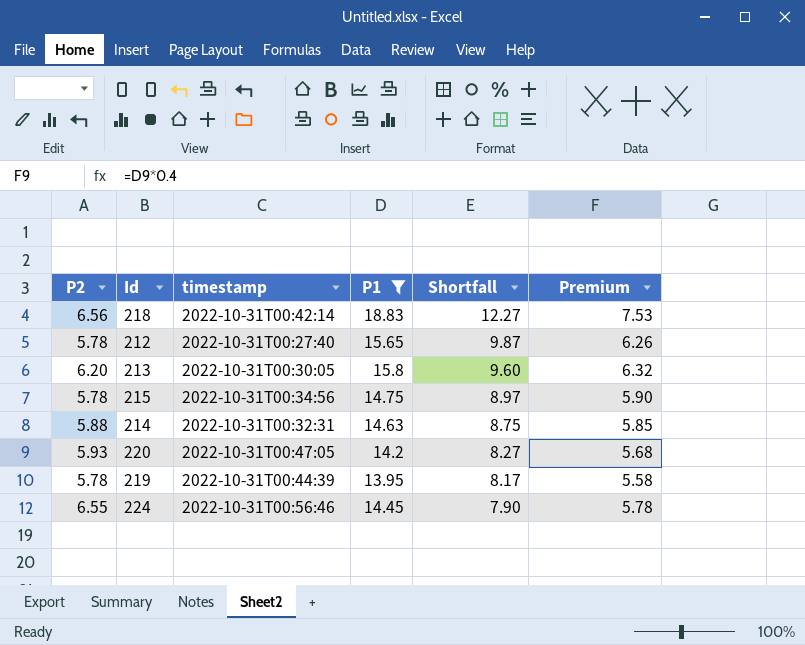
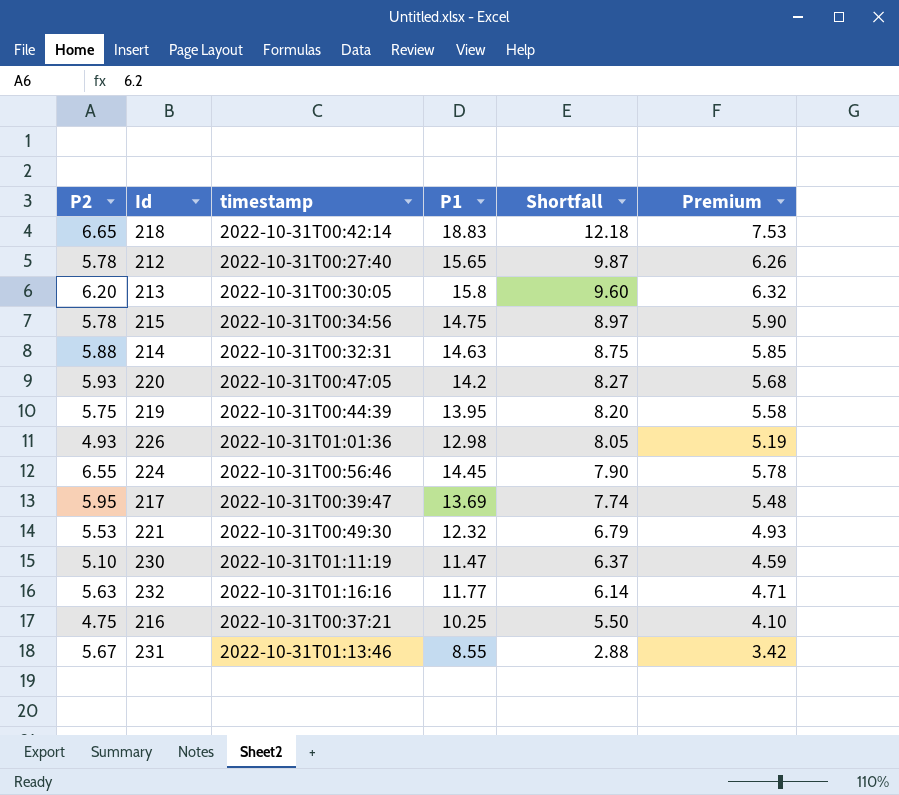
filter: P1 >= 13.95 -> none
218 | P2: 6.56 -> 6.65
218 | Shortfall: 12.27 -> 12.18
219 | P2: 5.78 -> 5.75
219 | Shortfall: 8.17 -> 8.20

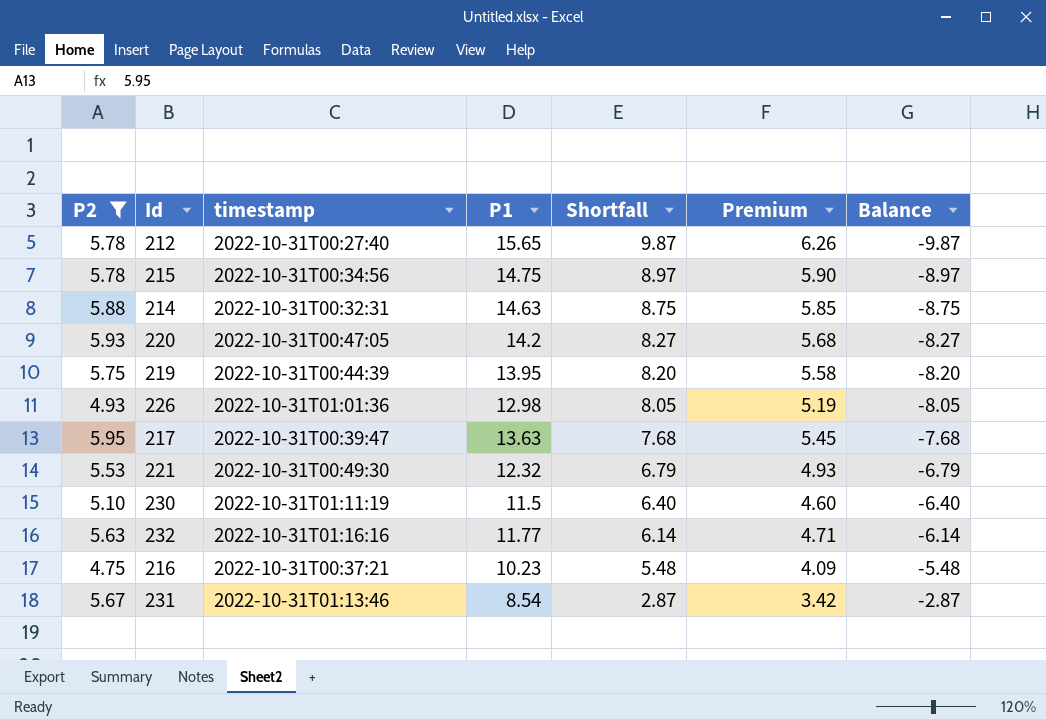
filter: none -> P2 <= 5.95
column Balance | formula: none -> [P2] - [P1]
217 | P1: 13.69 -> 13.63
217 | Shortfall: 7.74 -> 7.68
217 | Premium: 5.48 -> 5.45
230 | P1: 11.47 -> 11.5
230 | Shortfall: 6.37 -> 6.40
230 | Premium: 4.59 -> 4.60
216 | P1: 10.25 -> 10.23
216 | Shortfall: 5.50 -> 5.48
216 | Premium: 4.10 -> 4.09
231 | P1: 8.55 -> 8.54
231 | Shortfall: 2.88 -> 2.87

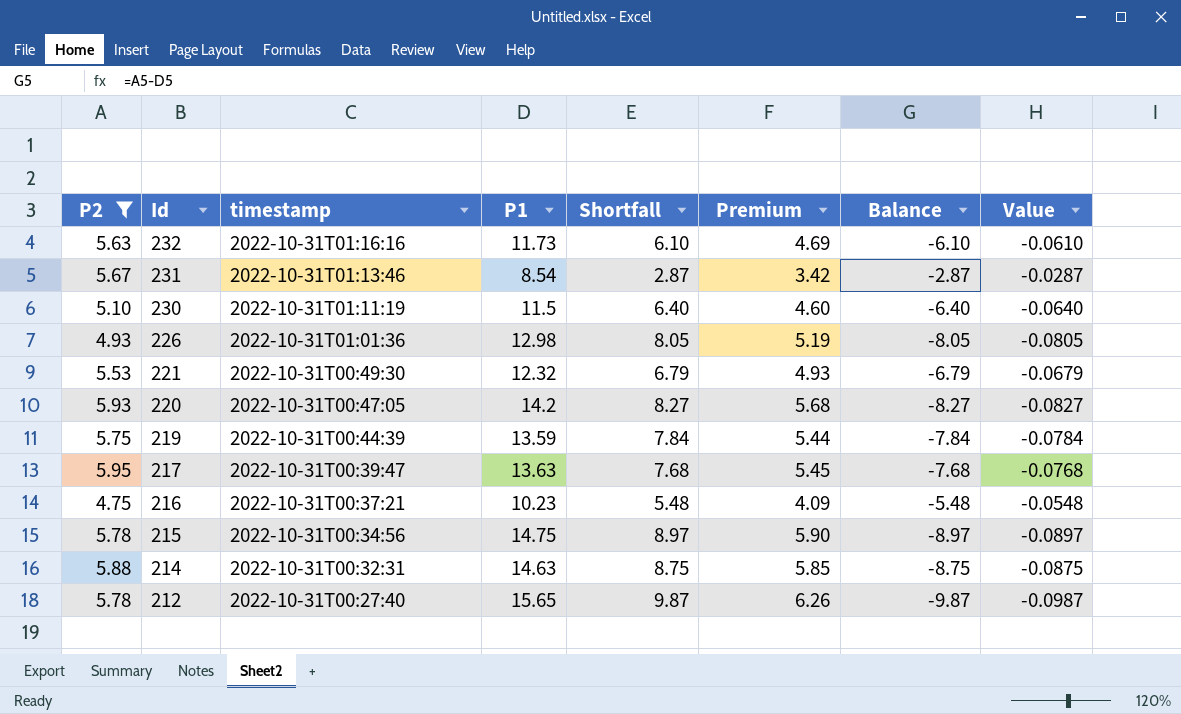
row order: Shortfall descending -> Id descending
column Value | formula: none -> [Balance] * 0.01
232 | P1: 11.77 -> 11.73
232 | Shortfall: 6.14 -> 6.10
232 | Premium: 4.71 -> 4.69
232 | Balance: -6.14 -> -6.10
219 | P1: 13.95 -> 13.59
219 | Shortfall: 8.20 -> 7.84
219 | Premium: 5.58 -> 5.44
219 | Balance: -8.20 -> -7.84

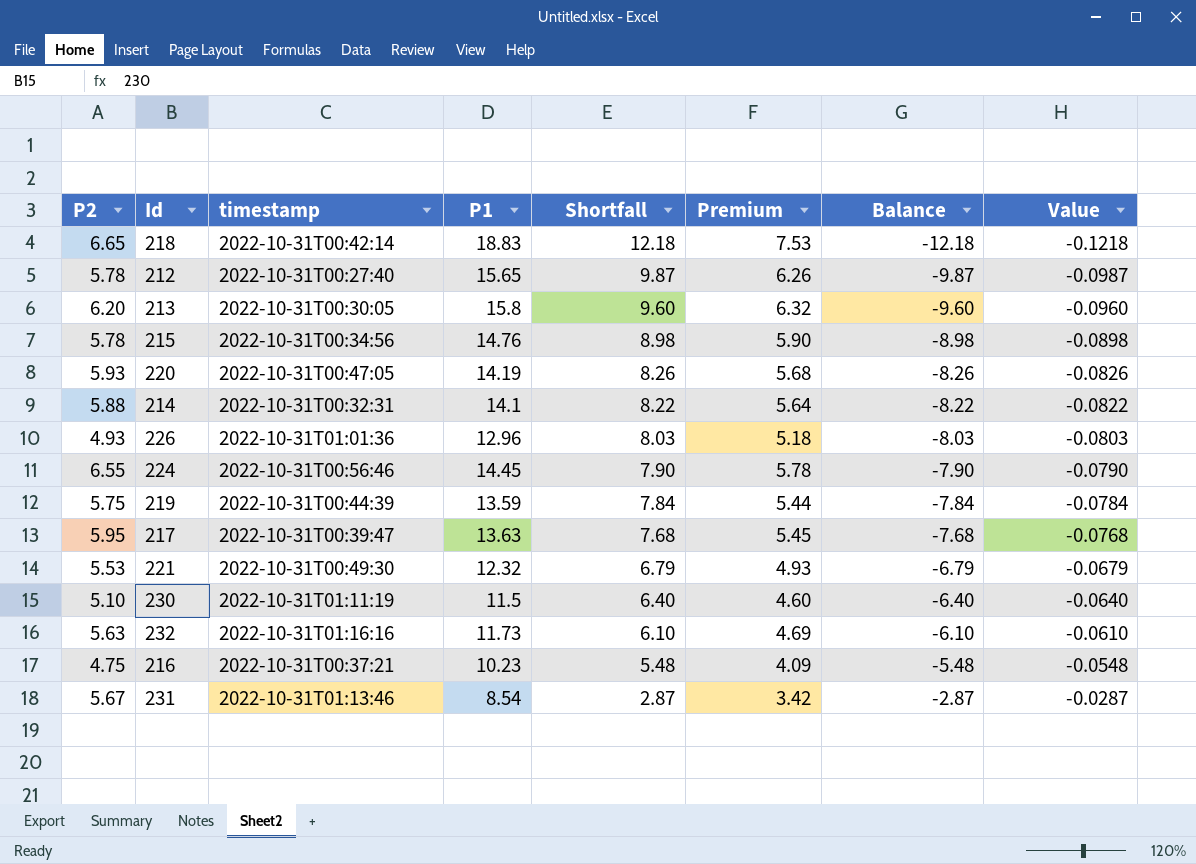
filter: P2 <= 5.95 -> none
row order: Id descending -> Shortfall descending
215 | P1: 14.75 -> 14.76
215 | Shortfall: 8.97 -> 8.98
215 | Balance: -8.97 -> -8.98
215 | Value: -0.0897 -> -0.0898
220 | P1: 14.2 -> 14.19
220 | Shortfall: 8.27 -> 8.26
220 | Balance: -8.27 -> -8.26
220 | Value: -0.0827 -> -0.0826
214 | P1: 14.63 -> 14.1
214 | Shortfall: 8.75 -> 8.22
214 | Premium: 5.85 -> 5.64
214 | Balance: -8.75 -> -8.22
214 | Value: -0.0875 -> -0.0822
226 | P1: 12.98 -> 12.96
226 | Shortfall: 8.05 -> 8.03
226 | Premium: 5.19 -> 5.18
226 | Balance: -8.05 -> -8.03
226 | Value: -0.0805 -> -0.0803

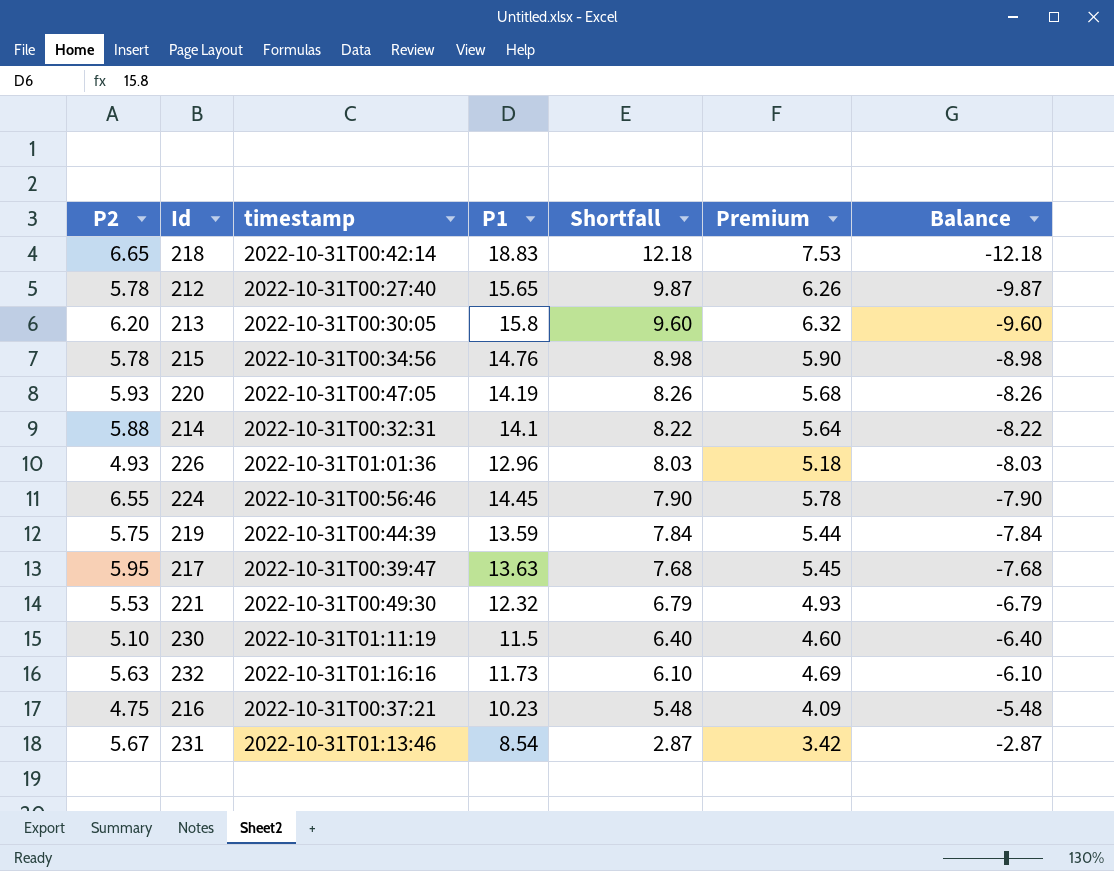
column Value | formula: [Balance] * 0.01 -> none

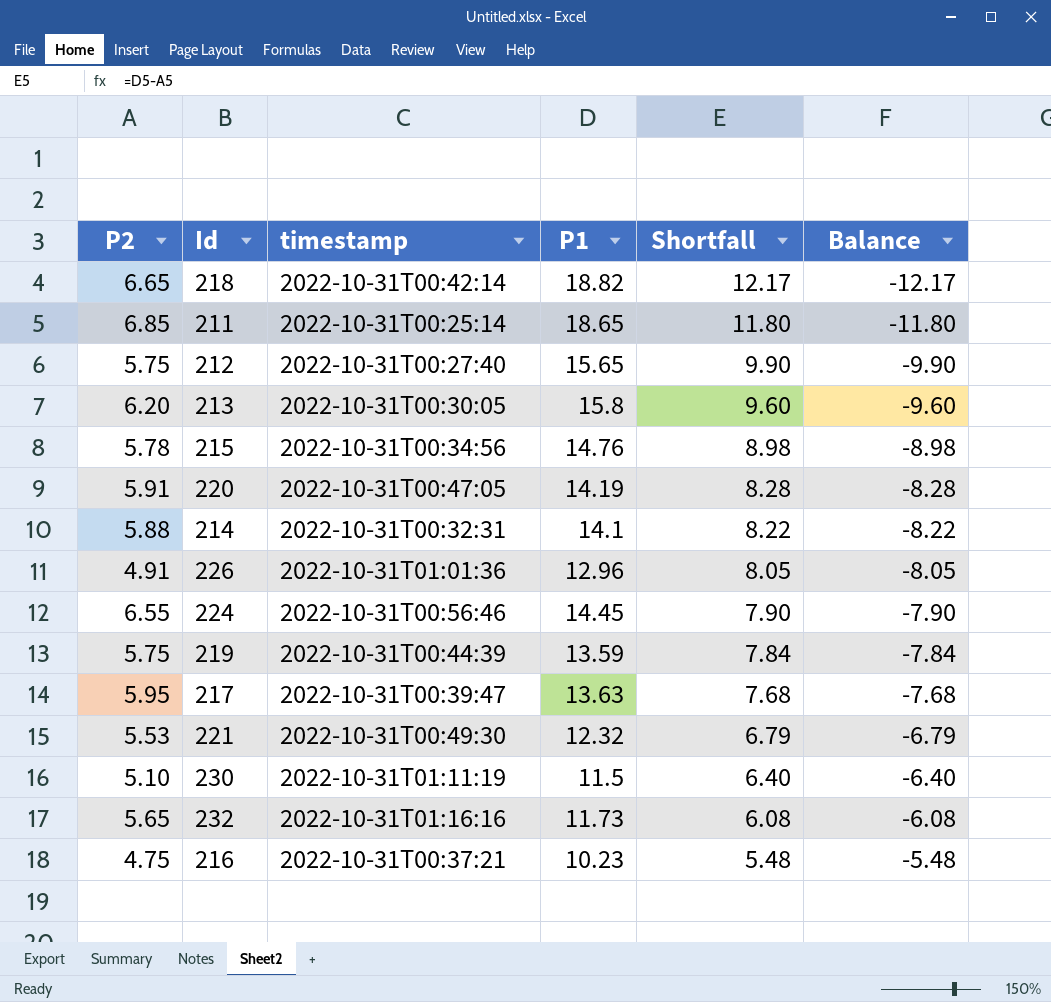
column Premium | formula: [P1] * 0.4 -> none
row 231: 5.67 | 2022-10-31T01:13:46 | 8.54 | 2.87 | 3.42 | -2.87 -> none
218 | P1: 18.83 -> 18.82
218 | Shortfall: 12.18 -> 12.17
218 | Balance: -12.18 -> -12.17
row 211: none -> 6.85 | 2022-10-31T00:25:14 | 18.65 | 11.80 | -11.80
212 | P2: 5.78 -> 5.75
212 | Shortfall: 9.87 -> 9.90
212 | Balance: -9.87 -> -9.90
220 | P2: 5.93 -> 5.91
220 | Shortfall: 8.26 -> 8.28
220 | Balance: -8.26 -> -8.28
226 | P2: 4.93 -> 4.91
226 | Shortfall: 8.03 -> 8.05
226 | Balance: -8.03 -> -8.05
232 | P2: 5.63 -> 5.65
232 | Shortfall: 6.10 -> 6.08
232 | Balance: -6.10 -> -6.08

